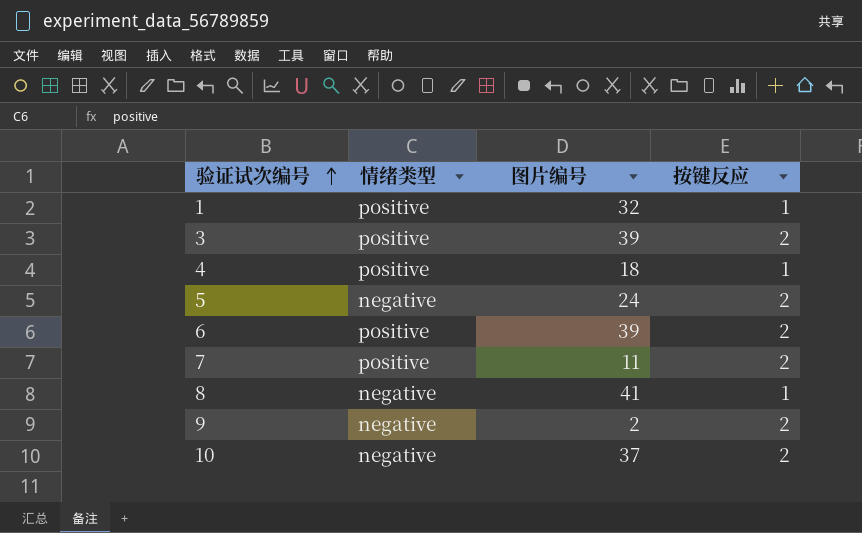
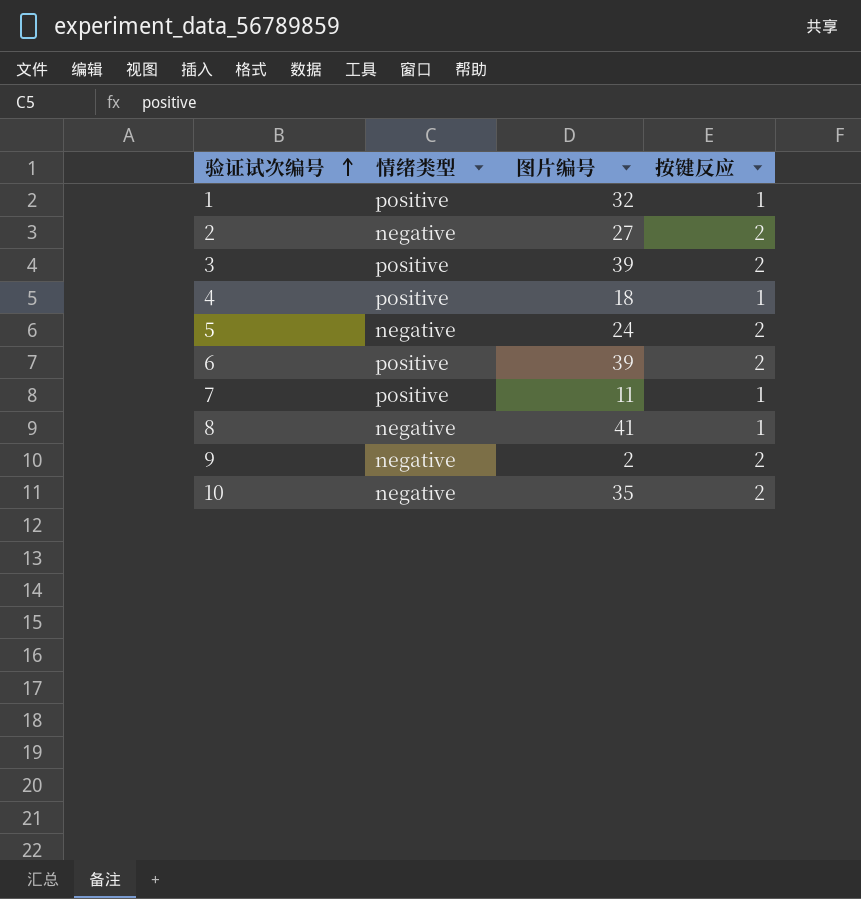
row 2: none -> negative | 27 | 2
7 | 按键反应: 2 -> 1
10 | 图片编号: 37 -> 35

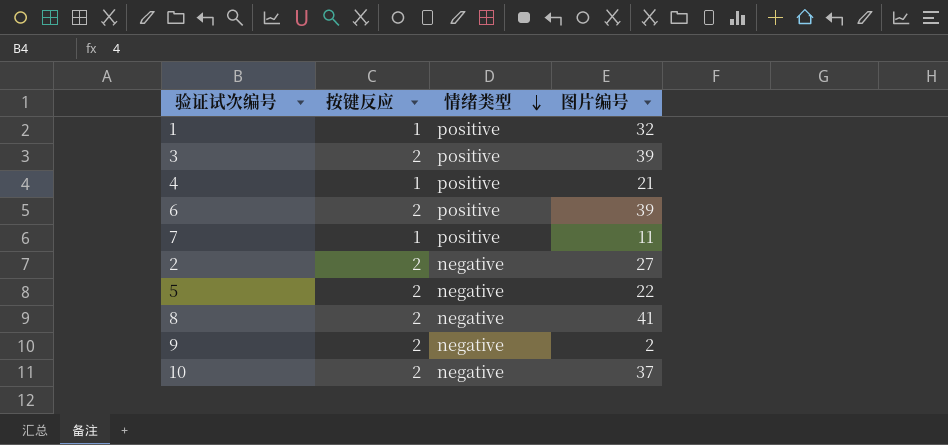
row order: 验证试次编号 ascending -> 情绪类型 descending
column 按键反应 | position: 4 -> 2
4 | 图片编号: 18 -> 21
5 | 图片编号: 24 -> 22
8 | 按键反应: 1 -> 2
10 | 图片编号: 35 -> 37

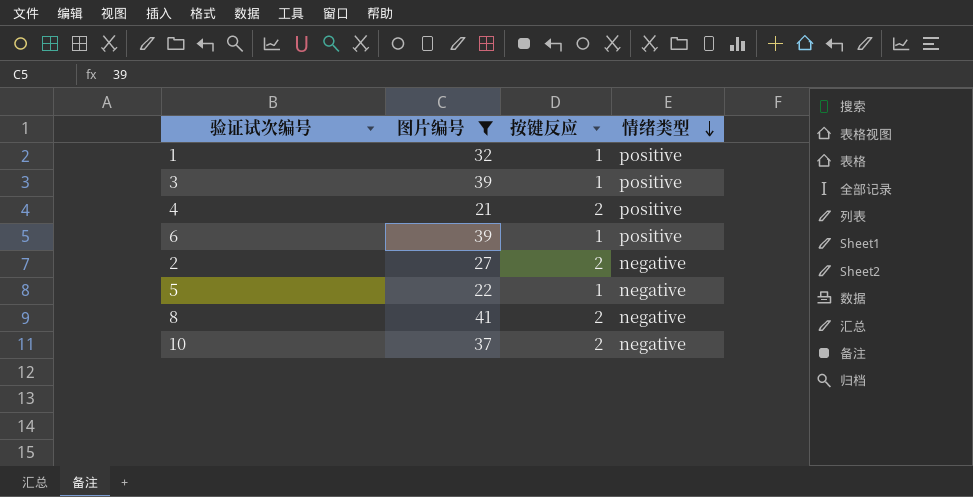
filter: none -> 图片编号 >= 21
column 图片编号 | position: 4 -> 2
3 | 按键反应: 2 -> 1
4 | 按键反应: 1 -> 2
6 | 按键反应: 2 -> 1
5 | 按键反应: 2 -> 1

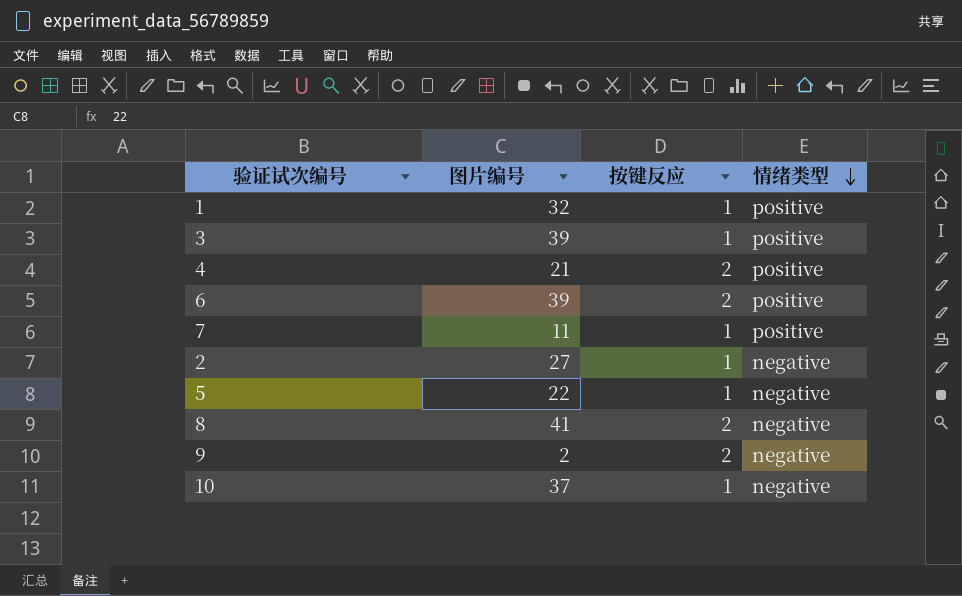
filter: 图片编号 >= 21 -> none
6 | 按键反应: 1 -> 2
2 | 按键反应: 2 -> 1
10 | 按键反应: 2 -> 1

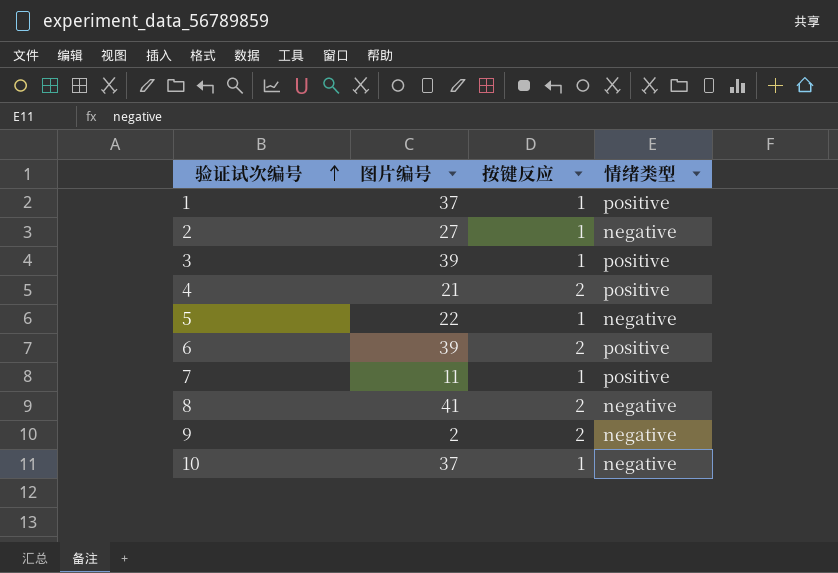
row order: 情绪类型 descending -> 验证试次编号 ascending
1 | 图片编号: 32 -> 37

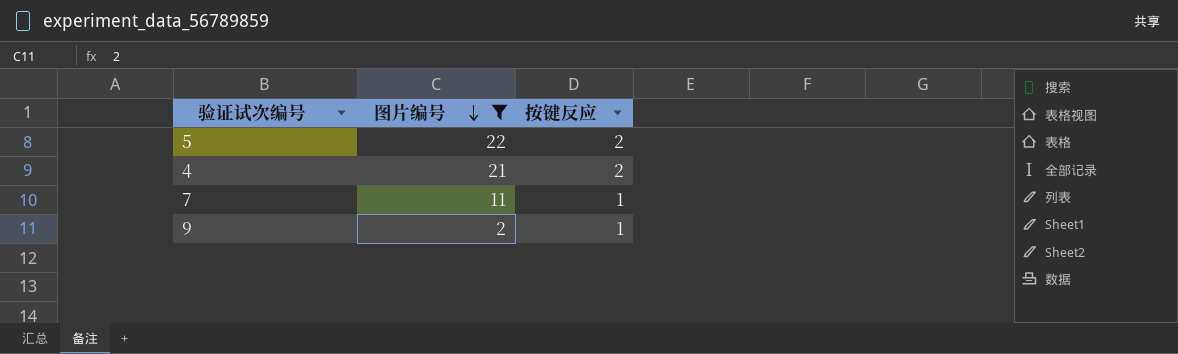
filter: none -> 图片编号 <= 22
row order: 验证试次编号 ascending -> 图片编号 descending
column 情绪类型 | position: 4 -> none
5 | 按键反应: 1 -> 2
9 | 按键反应: 2 -> 1

